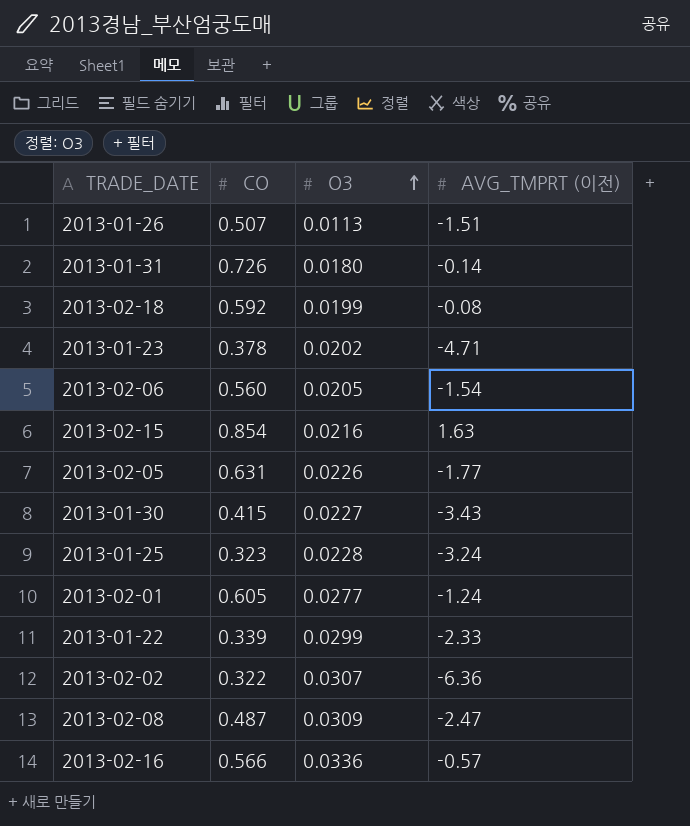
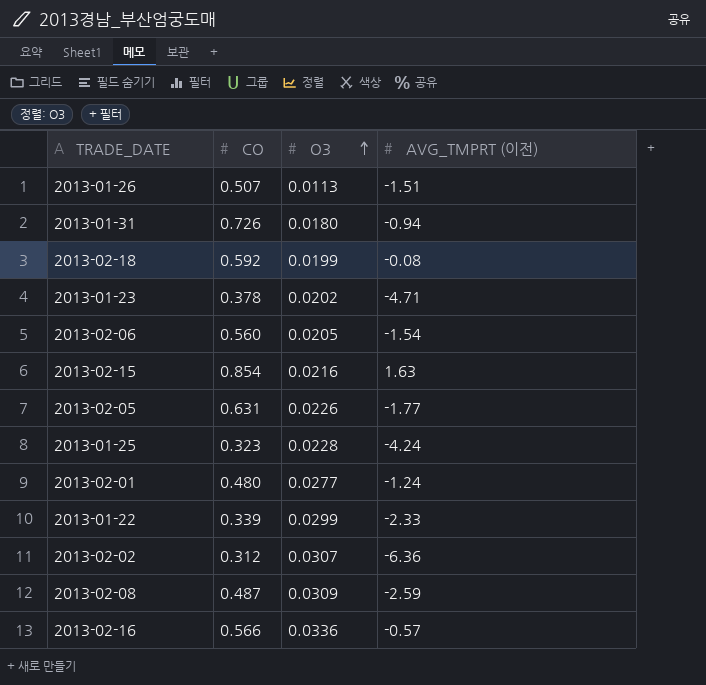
row 2013-01-30: 0.415 | 0.0227 | -3.43 -> none
2013-01-31 | AVG_TMPRT (이전): -0.14 -> -0.94
2013-01-25 | AVG_TMPRT (이전): -3.24 -> -4.24
2013-02-01 | CO: 0.605 -> 0.480
2013-02-02 | CO: 0.322 -> 0.312
2013-02-08 | AVG_TMPRT (이전): -2.47 -> -2.59

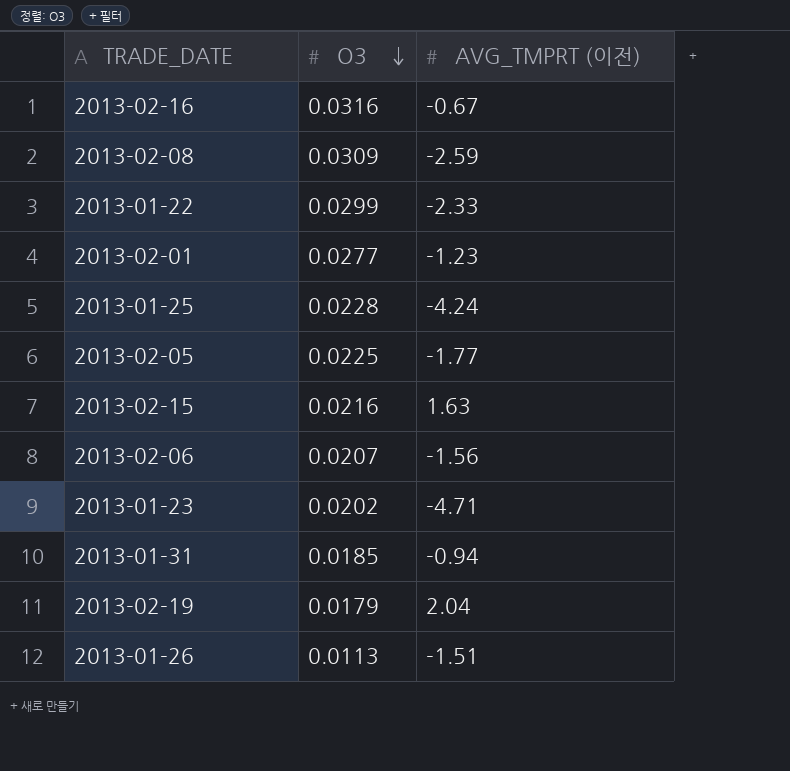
row order: O3 ascending -> O3 descending
column CO | position: 2 -> none
row 2013-02-18: 0.592 | 0.0199 | -0.08 -> none
row 2013-02-02: 0.312 | 0.0307 | -6.36 -> none
2013-02-16 | O3: 0.0336 -> 0.0316
2013-02-16 | AVG_TMPRT (이전): -0.57 -> -0.67
2013-02-01 | AVG_TMPRT (이전): -1.24 -> -1.23
2013-02-05 | O3: 0.0226 -> 0.0225
2013-02-06 | O3: 0.0205 -> 0.0207
2013-02-06 | AVG_TMPRT (이전): -1.54 -> -1.56
2013-01-31 | O3: 0.0180 -> 0.0185
row 2013-02-19: none -> 0.0179 | 2.04

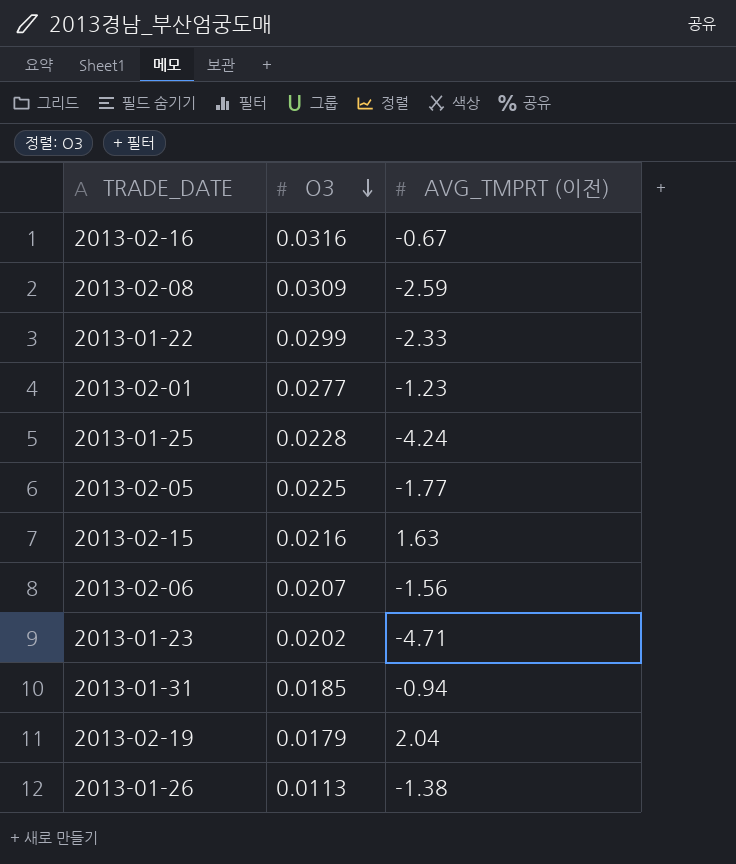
2013-01-26 | AVG_TMPRT (이전): -1.51 -> -1.38

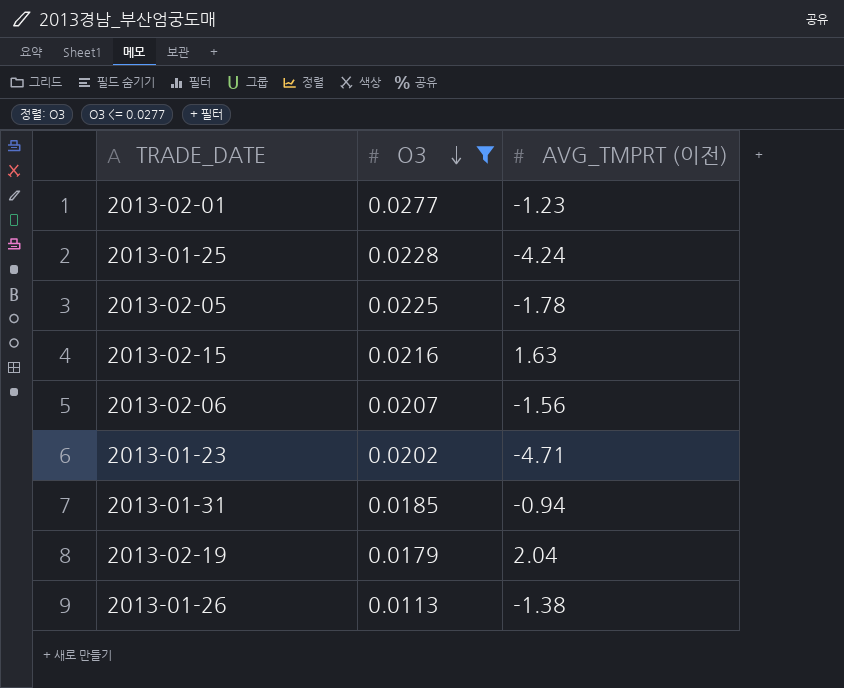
filter: none -> O3 <= 0.0277
2013-02-05 | AVG_TMPRT (이전): -1.77 -> -1.78

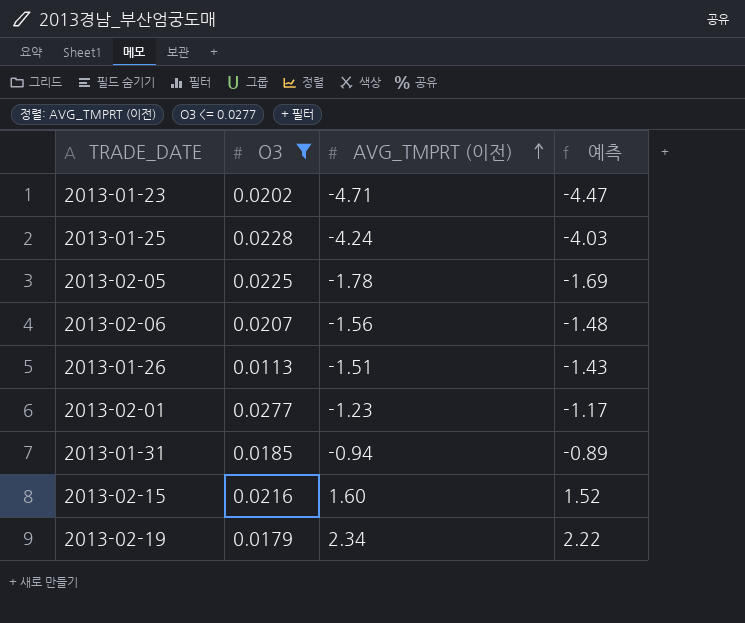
row order: O3 descending -> AVG_TMPRT (이전) ascending
column 예측 | formula: none -> [AVG_TMPRT (이전)] * 0.95
2013-01-26 | AVG_TMPRT (이전): -1.38 -> -1.51
2013-02-15 | AVG_TMPRT (이전): 1.63 -> 1.60
2013-02-19 | AVG_TMPRT (이전): 2.04 -> 2.34

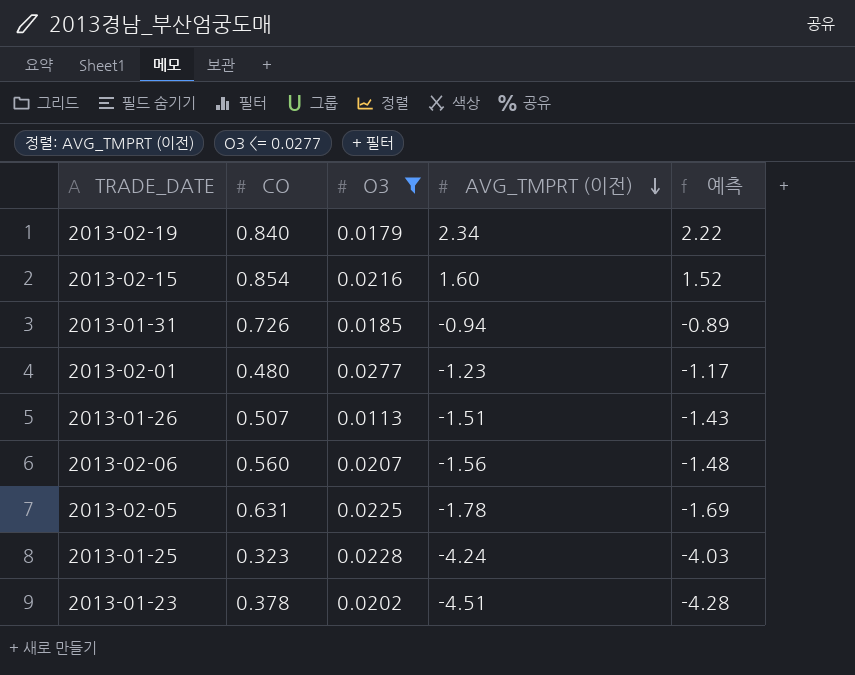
row order: AVG_TMPRT (이전) ascending -> AVG_TMPRT (이전) descending
column CO | position: none -> 2
2013-01-23 | AVG_TMPRT (이전): -4.71 -> -4.51
2013-01-23 | 예측: -4.47 -> -4.28

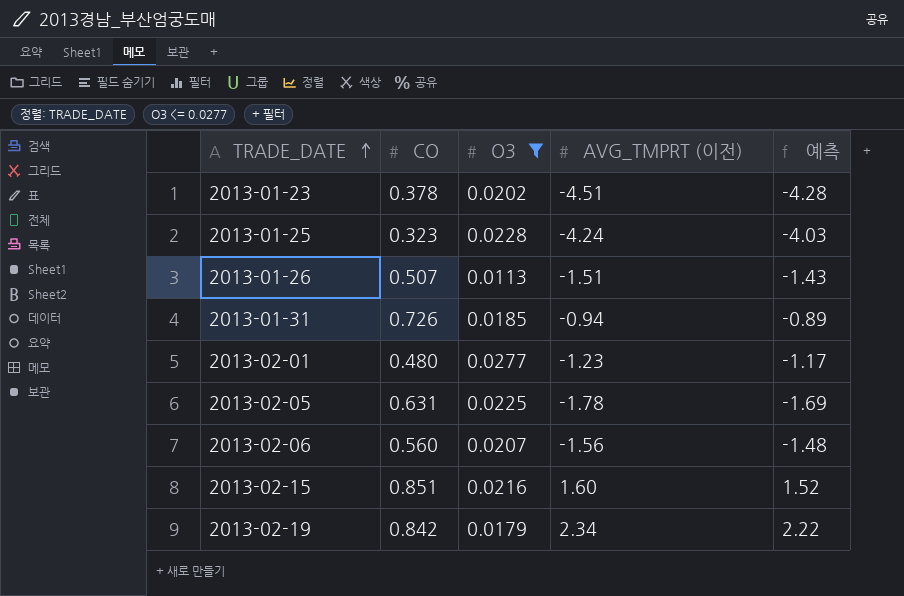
row order: AVG_TMPRT (이전) descending -> TRADE_DATE ascending
2013-02-15 | CO: 0.854 -> 0.851
2013-02-19 | CO: 0.840 -> 0.842

